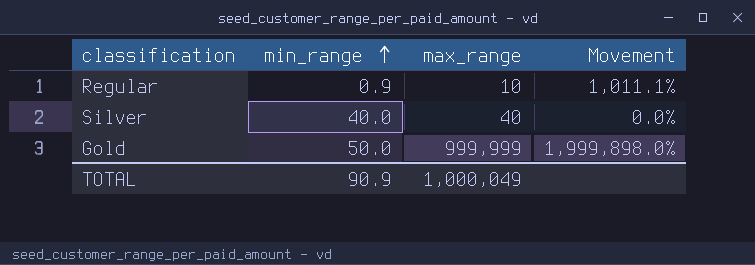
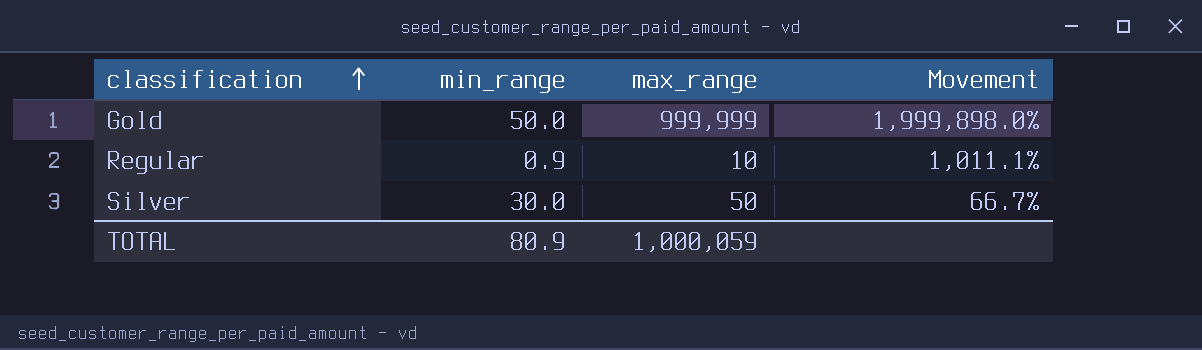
row order: min_range ascending -> classification ascending
Silver | min_range: 40.0 -> 30.0
Silver | max_range: 40 -> 50
Silver | Movement: 0.0% -> 66.7%
TOTAL | min_range: 90.9 -> 80.9
TOTAL | max_range: 1,000,049 -> 1,000,059

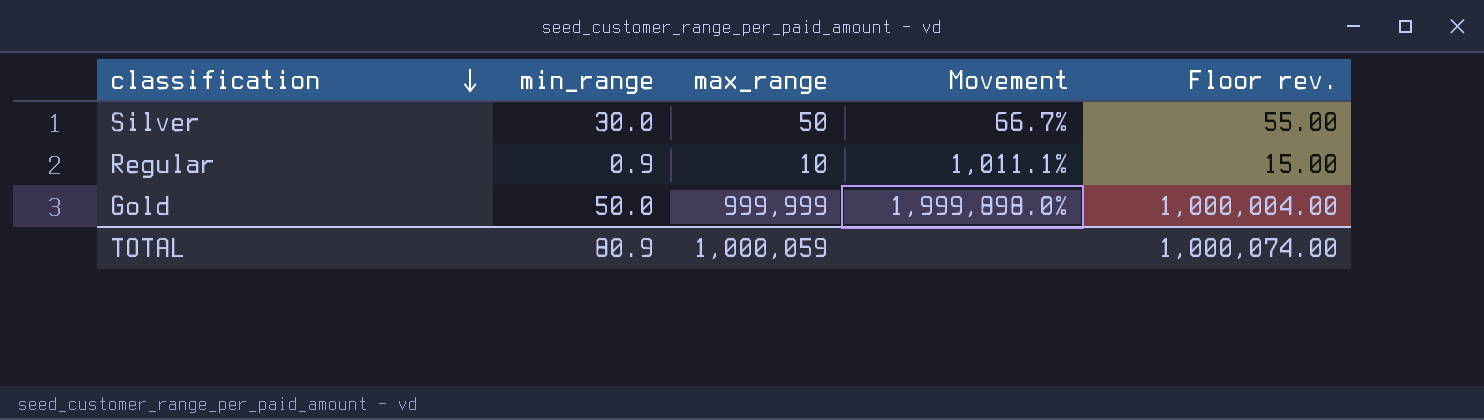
row order: classification ascending -> classification descending
column Floor rev. | formula: none -> [max_range] + 5

